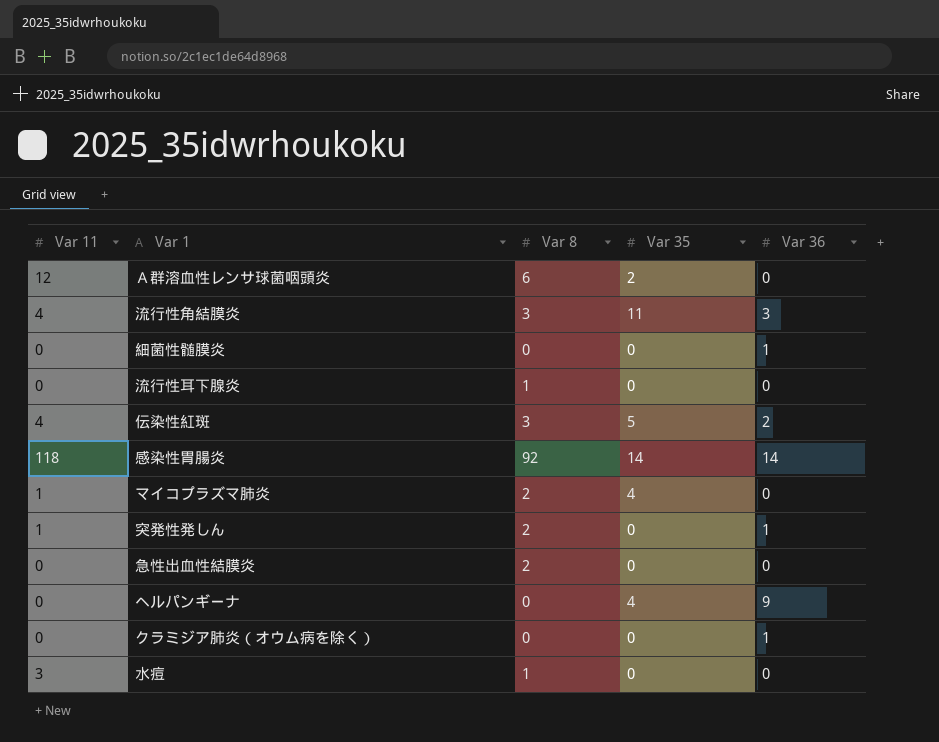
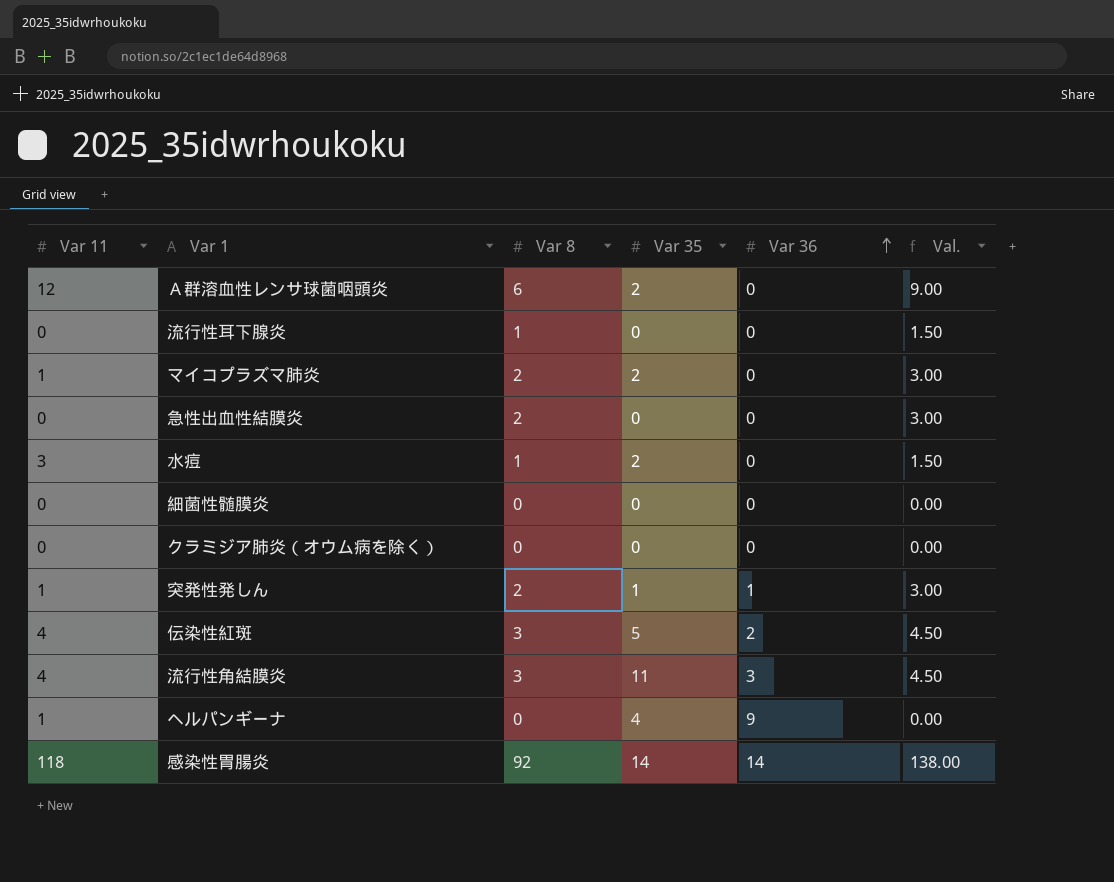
row order: none -> Var 36 ascending
column Val. | formula: none -> [Var 8] * 1.5
マイコプラズマ肺炎 | Var 35: 4 -> 2
水痘 | Var 35: 0 -> 2
細菌性髄膜炎 | Var 36: 1 -> 0
クラミジア肺炎（オウム病を除く） | Var 36: 1 -> 0
突発性発しん | Var 35: 0 -> 1
ヘルパンギーナ | Var 11: 0 -> 1

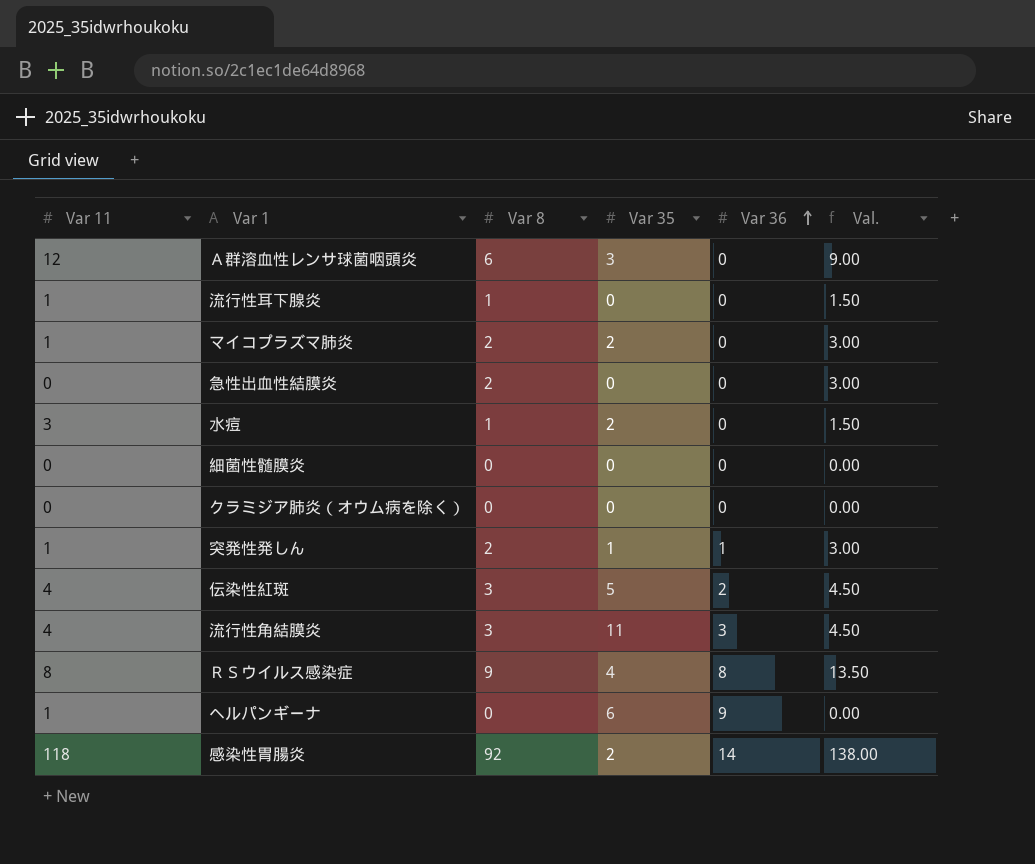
Ａ群溶血性レンサ球菌咽頭炎 | Var 35: 2 -> 3
流行性耳下腺炎 | Var 11: 0 -> 1
row ＲＳウイルス感染症: none -> 8 | 9 | 4 | 8 | 13.50
ヘルパンギーナ | Var 35: 4 -> 6
感染性胃腸炎 | Var 35: 14 -> 2

